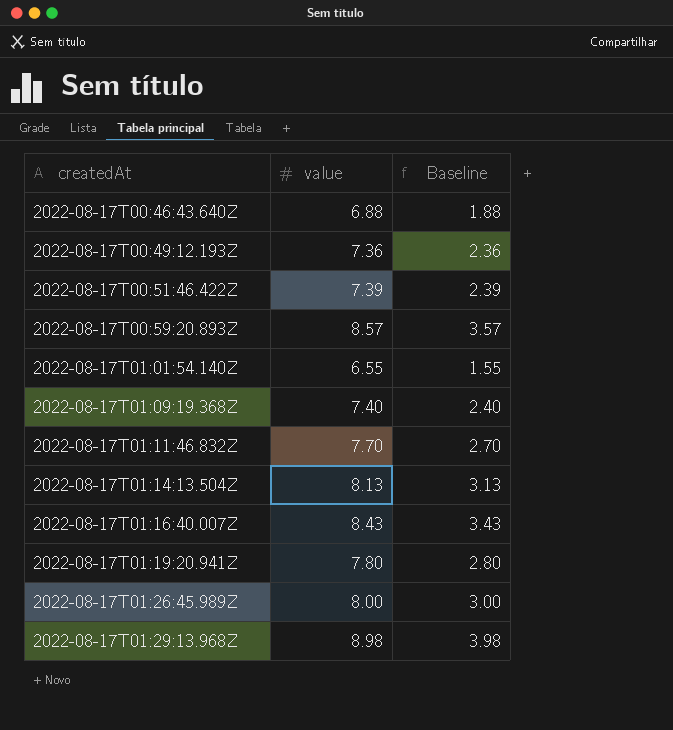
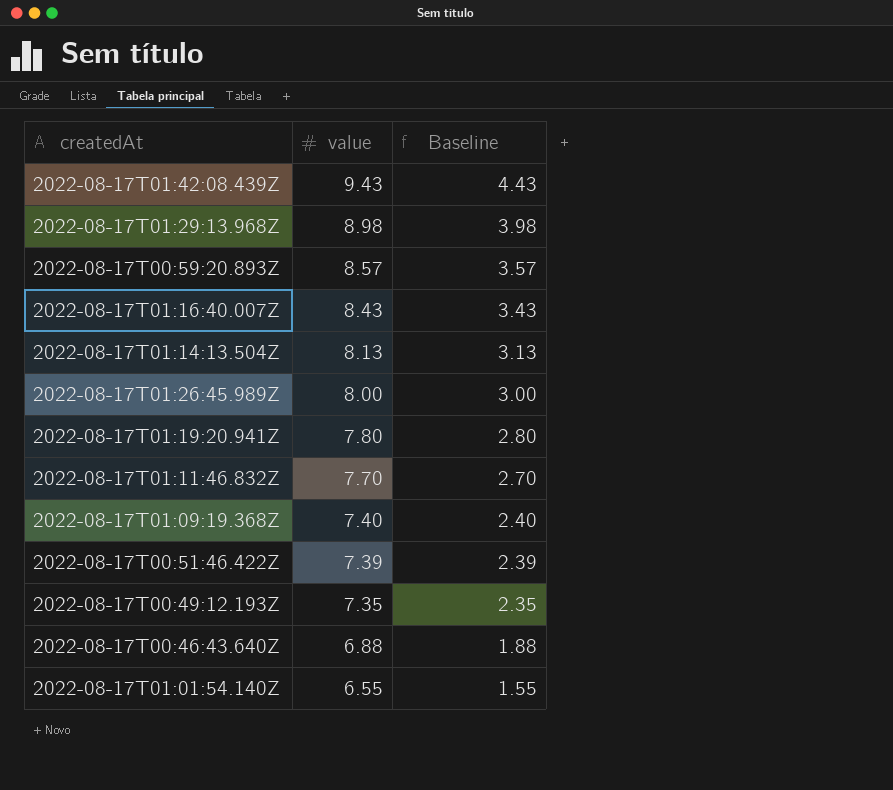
row order: createdAt ascending -> value descending
row 2022-08-17T01:42:08.439Z: none -> 9.43 | 4.43
2022-08-17T00:49:12.193Z | value: 7.36 -> 7.35
2022-08-17T00:49:12.193Z | Baseline: 2.36 -> 2.35

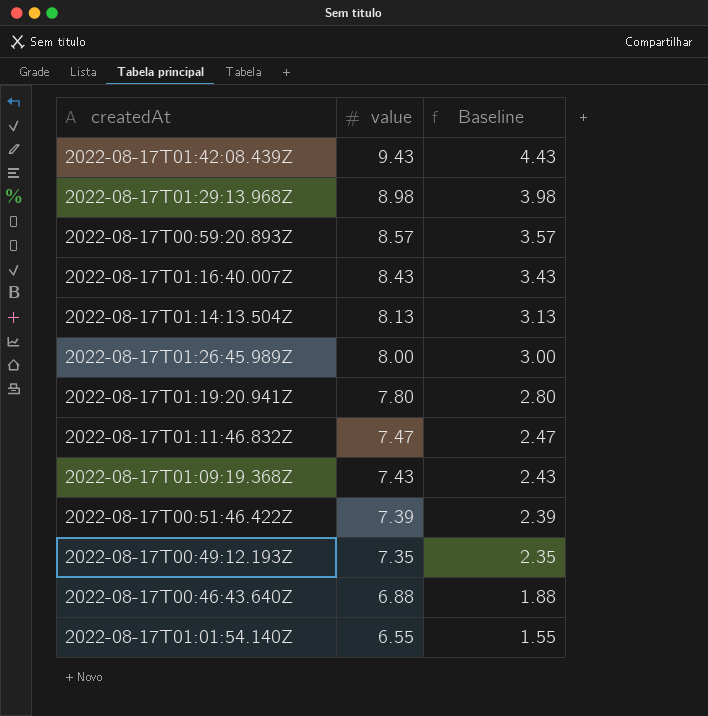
2022-08-17T01:11:46.832Z | value: 7.70 -> 7.47
2022-08-17T01:11:46.832Z | Baseline: 2.70 -> 2.47
2022-08-17T01:09:19.368Z | value: 7.40 -> 7.43
2022-08-17T01:09:19.368Z | Baseline: 2.40 -> 2.43

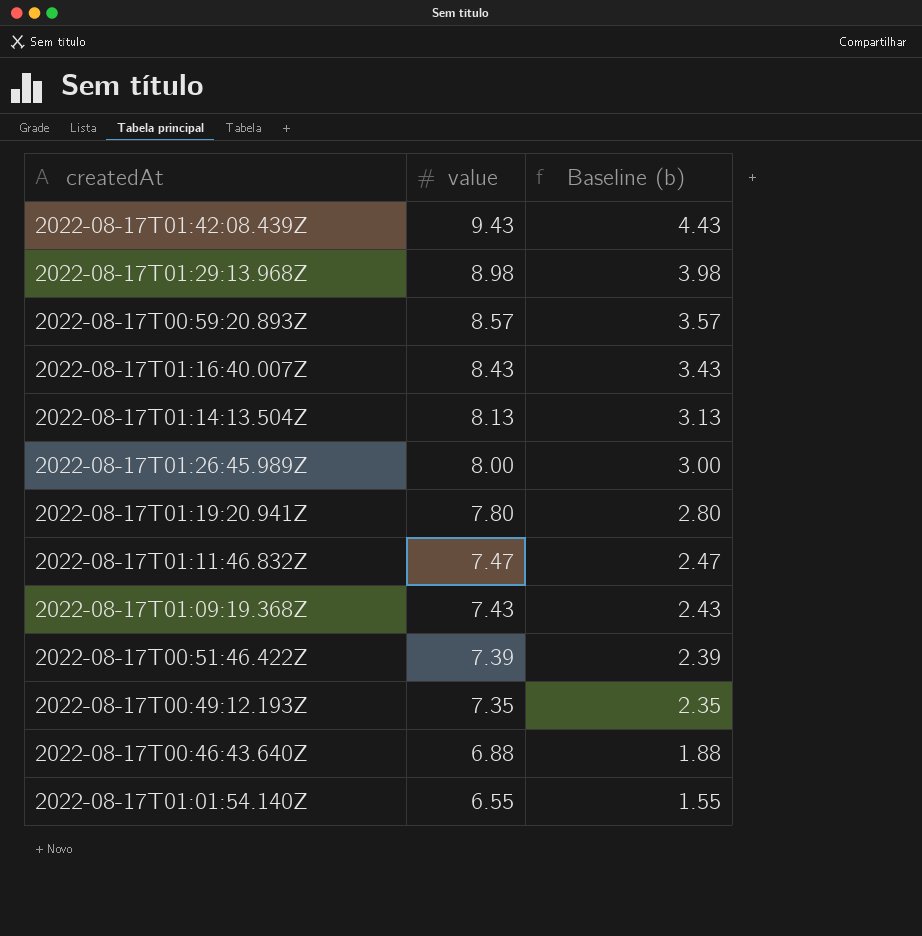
column name: Baseline -> Baseline (b)

